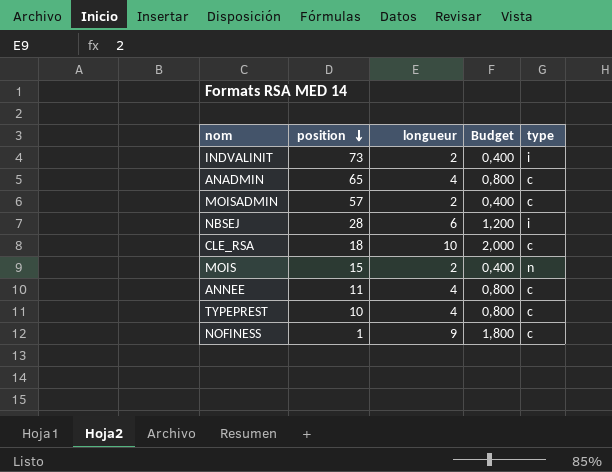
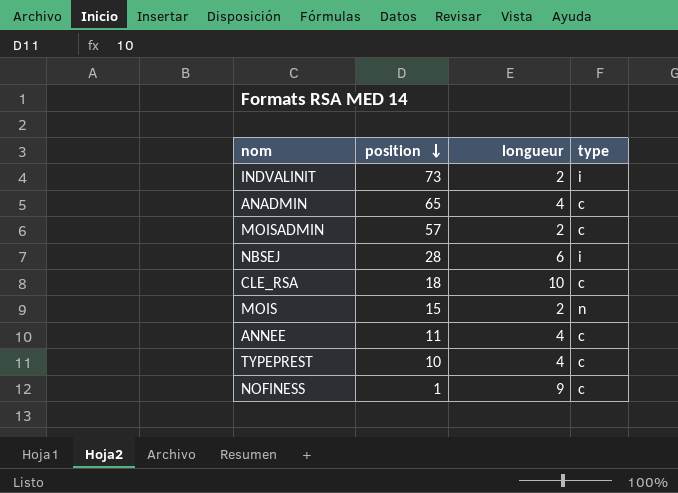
column Budget | formula: [longueur] * 0,2 -> none

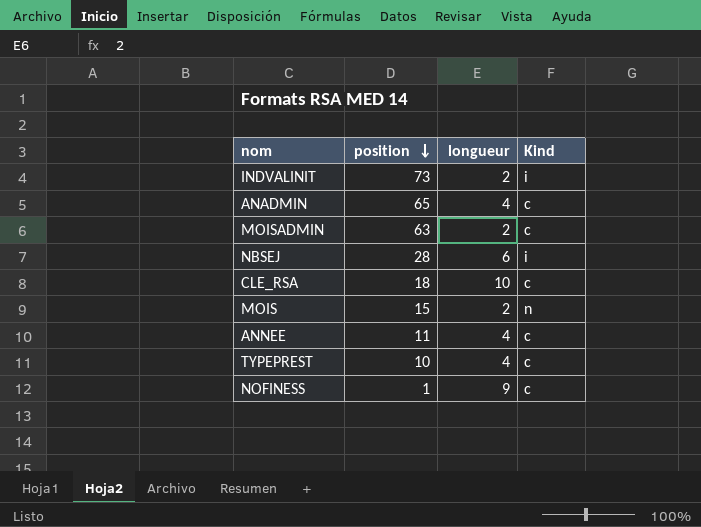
column name: type -> Kind
MOISADMIN | position: 57 -> 63

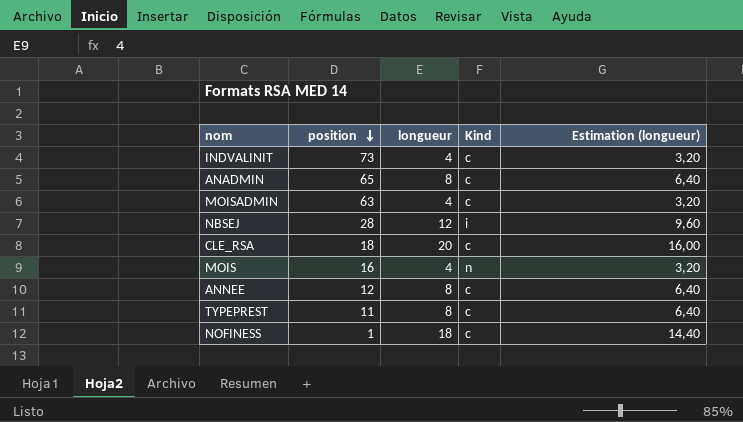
column Estimation (longueur) | formula: none -> [longueur] * 0,8
INDVALINIT | longueur: 2 -> 4
INDVALINIT | Kind: i -> c
ANADMIN | longueur: 4 -> 8
MOISADMIN | longueur: 2 -> 4
NBSEJ | longueur: 6 -> 12
CLE_RSA | longueur: 10 -> 20
MOIS | position: 15 -> 16
MOIS | longueur: 2 -> 4
ANNEE | position: 11 -> 12
ANNEE | longueur: 4 -> 8
TYPEPREST | position: 10 -> 11
TYPEPREST | longueur: 4 -> 8
NOFINESS | longueur: 9 -> 18

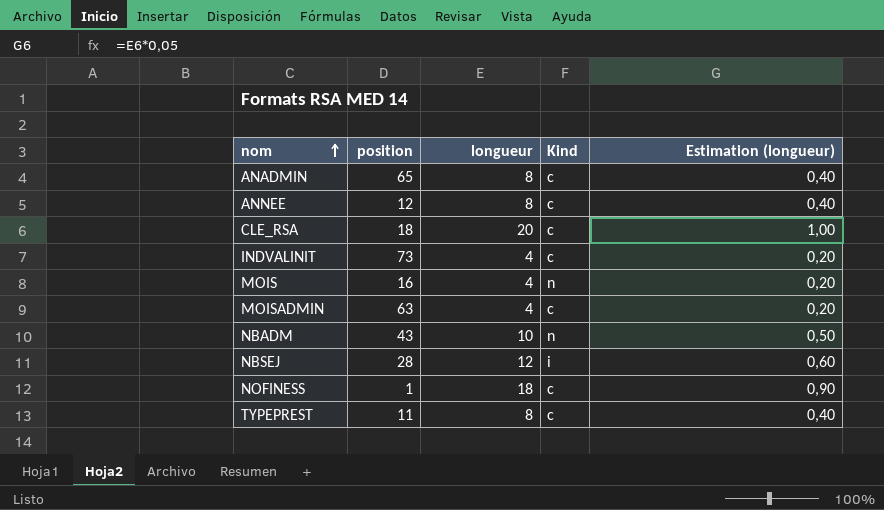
row order: position descending -> nom ascending
column Estimation (longueur) | formula: [longueur] * 0,8 -> [longueur] * 0,05
row NBADM: none -> 43 | 10 | n | 0,50

